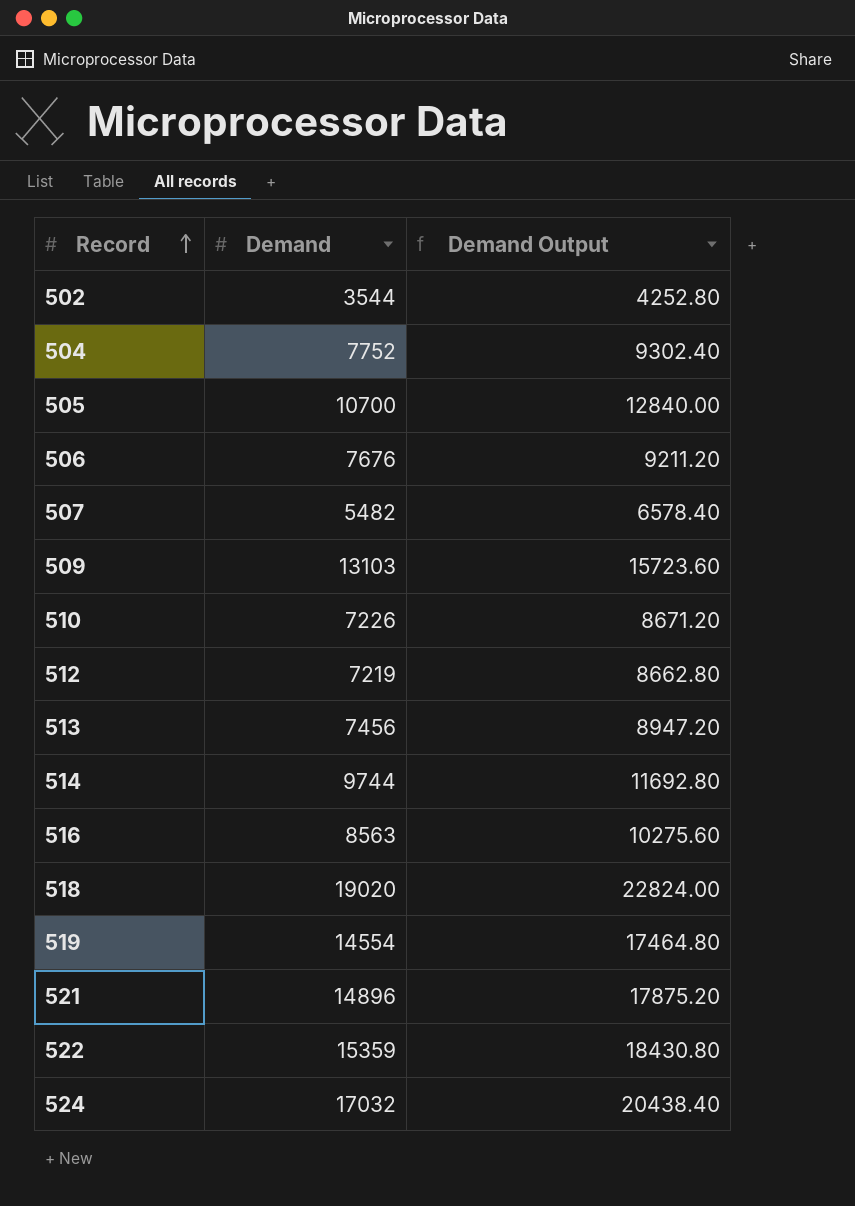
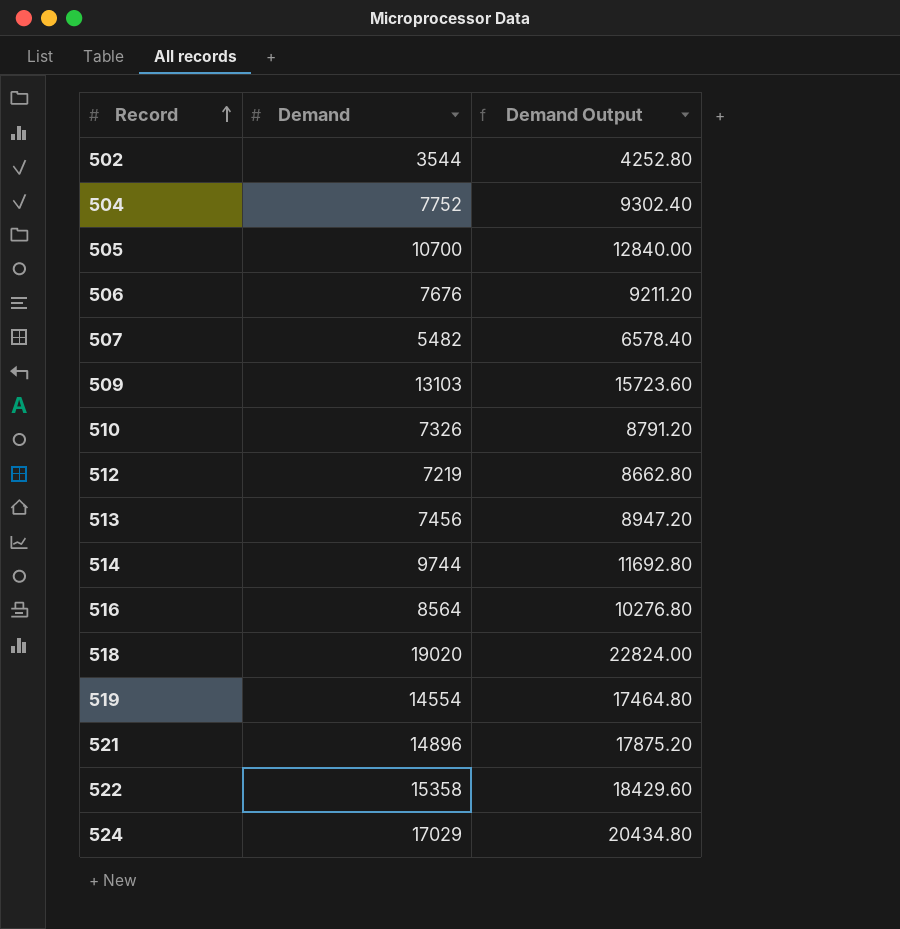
510 | Demand: 7226 -> 7326
510 | Demand Output: 8671.20 -> 8791.20
516 | Demand: 8563 -> 8564
516 | Demand Output: 10275.60 -> 10276.80
522 | Demand: 15359 -> 15358
522 | Demand Output: 18430.80 -> 18429.60
524 | Demand: 17032 -> 17029
524 | Demand Output: 20438.40 -> 20434.80

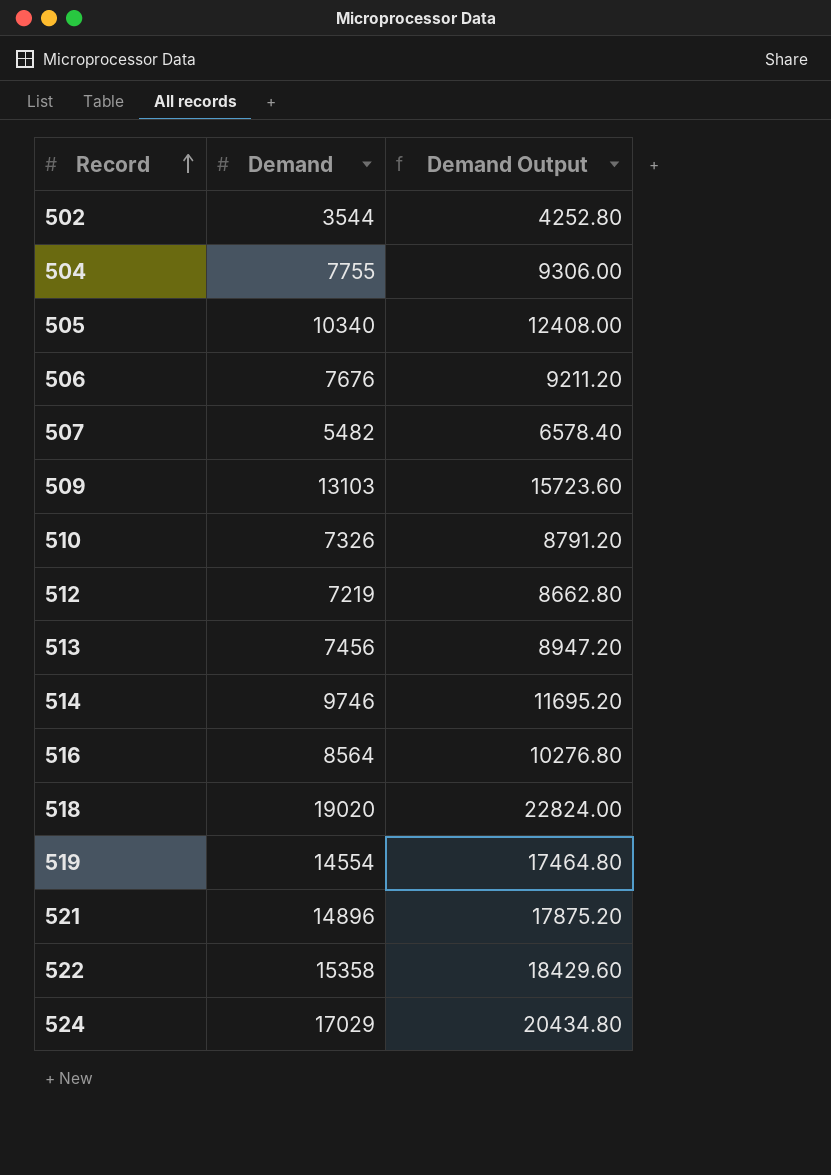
504 | Demand: 7752 -> 7755
504 | Demand Output: 9302.40 -> 9306.00
505 | Demand: 10700 -> 10340
505 | Demand Output: 12840.00 -> 12408.00
514 | Demand: 9744 -> 9746
514 | Demand Output: 11692.80 -> 11695.20

